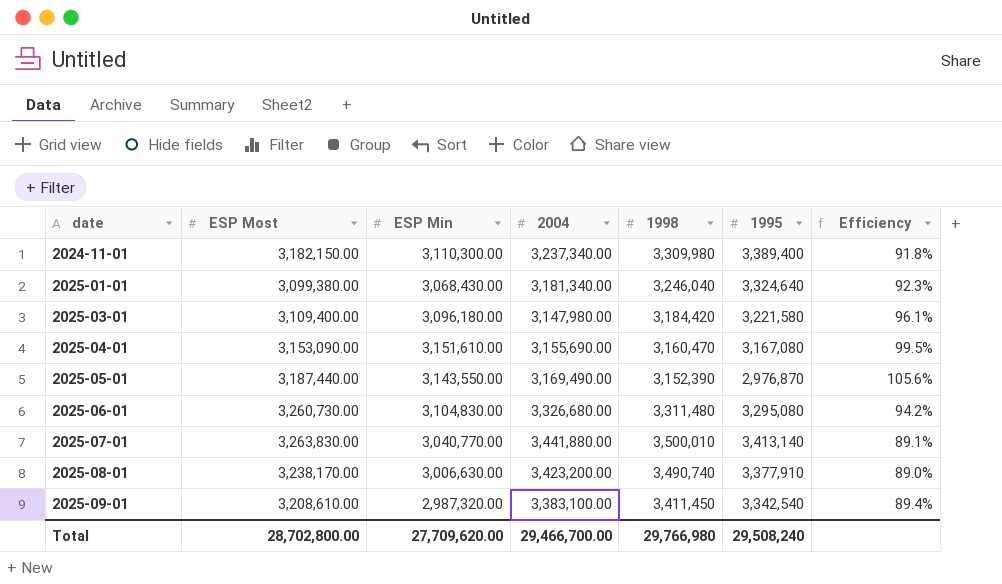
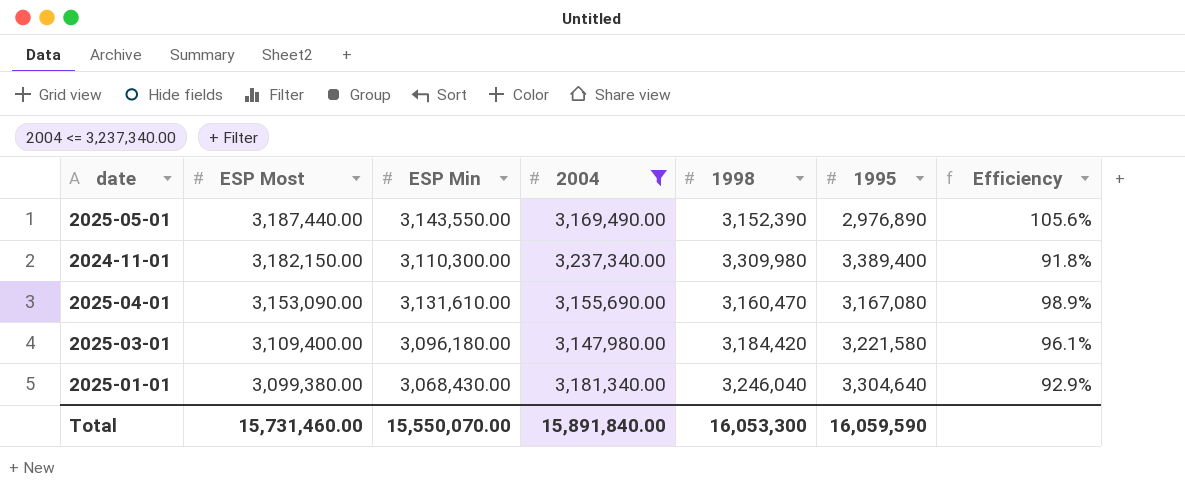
filter: none -> 2004 <= 3,237,340.00
row order: date ascending -> ESP Most descending
2025-05-01 | 1995: 2,976,870 -> 2,976,890
2025-04-01 | ESP Min: 3,151,610.00 -> 3,131,610.00
2025-04-01 | Efficiency: 99.5% -> 98.9%
2025-01-01 | 1995: 3,324,640 -> 3,304,640
2025-01-01 | Efficiency: 92.3% -> 92.9%
Total | ESP Most: 28,702,800.00 -> 15,731,460.00
Total | ESP Min: 27,709,620.00 -> 15,550,070.00
Total | 2004: 29,466,700.00 -> 15,891,840.00
Total | 1998: 29,766,980 -> 16,053,300
Total | 1995: 29,508,240 -> 16,059,590

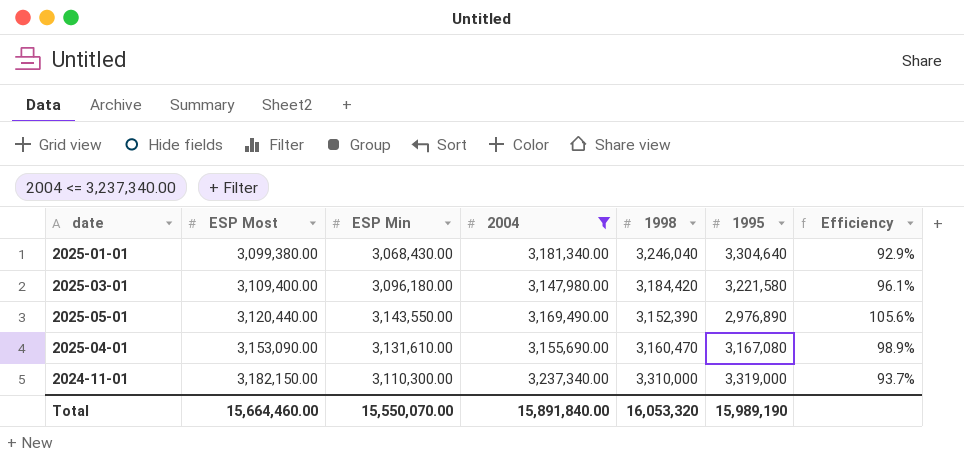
row order: ESP Most descending -> ESP Most ascending
2025-05-01 | ESP Most: 3,187,440.00 -> 3,120,440.00
2024-11-01 | 1998: 3,309,980 -> 3,310,000
2024-11-01 | 1995: 3,389,400 -> 3,319,000
2024-11-01 | Efficiency: 91.8% -> 93.7%
Total | ESP Most: 15,731,460.00 -> 15,664,460.00
Total | 1998: 16,053,300 -> 16,053,320
Total | 1995: 16,059,590 -> 15,989,190

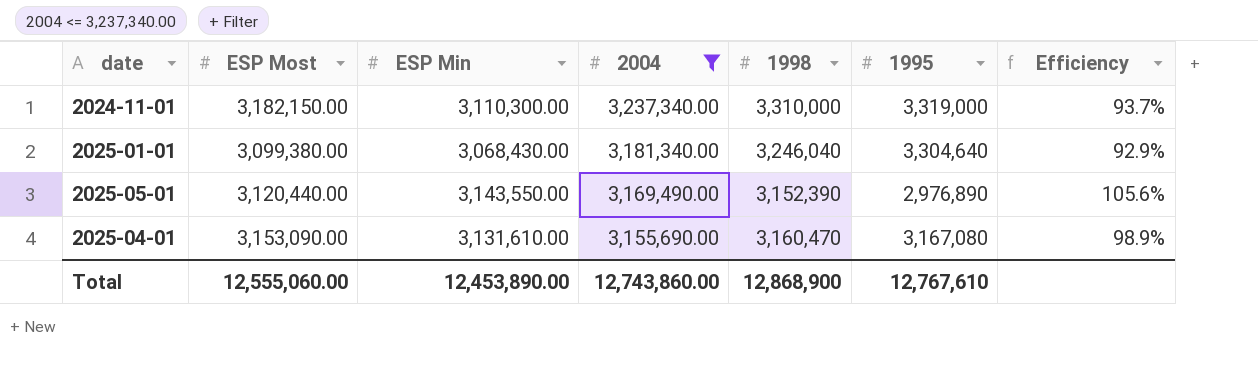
row order: ESP Most ascending -> 2004 descending
row 2025-03-01: 3,109,400.00 | 3,096,180.00 | 3,147,980.00 | 3,184,420 | 3,221,580 | 96.1% -> none
Total | ESP Most: 15,664,460.00 -> 12,555,060.00
Total | ESP Min: 15,550,070.00 -> 12,453,890.00
Total | 2004: 15,891,840.00 -> 12,743,860.00
Total | 1998: 16,053,320 -> 12,868,900
Total | 1995: 15,989,190 -> 12,767,610

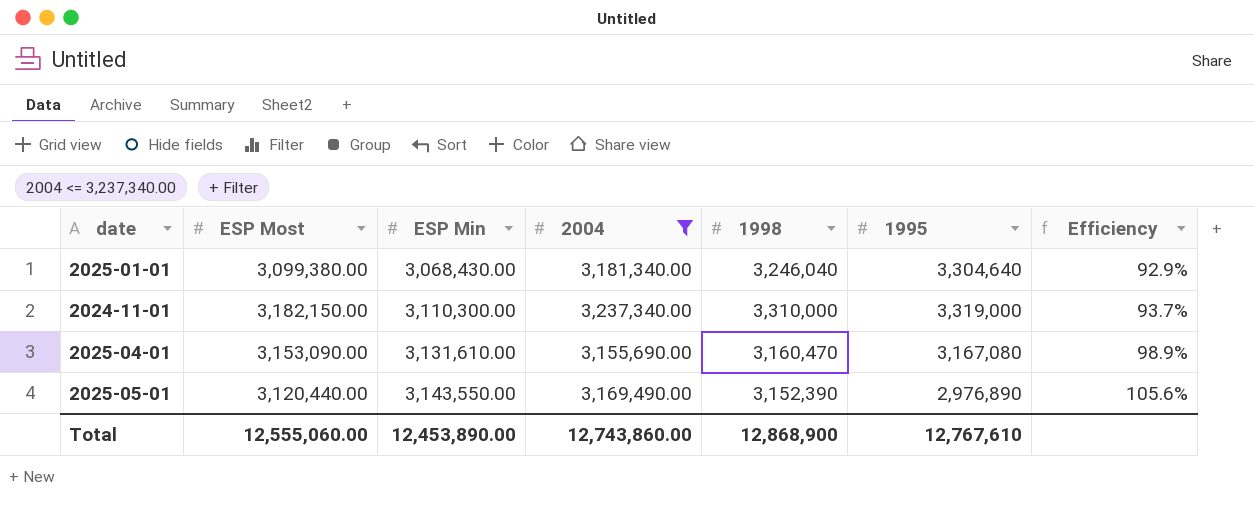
row order: 2004 descending -> ESP Min ascending

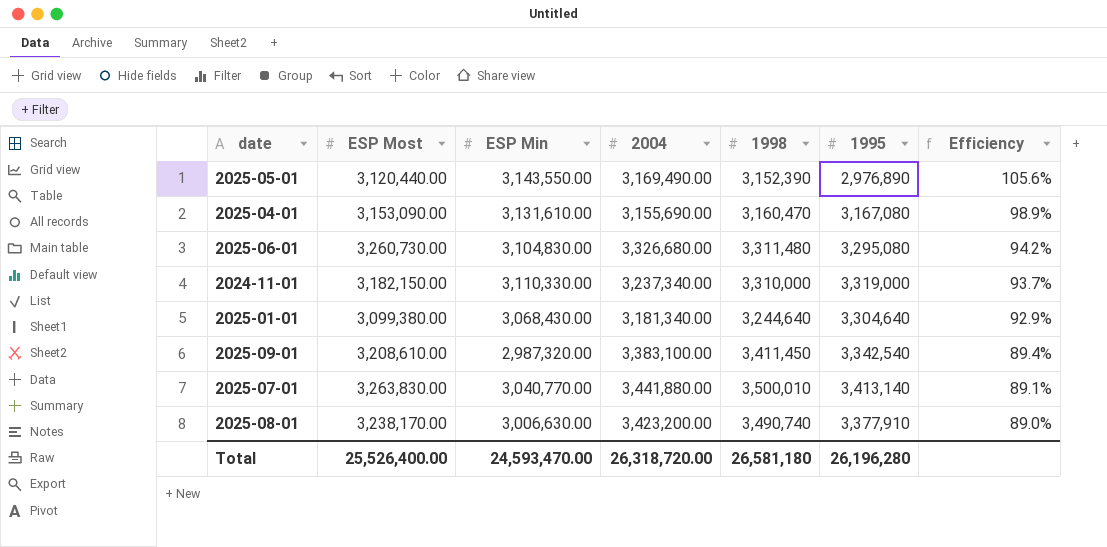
filter: 2004 <= 3,237,340.00 -> none
row order: ESP Min ascending -> Efficiency descending
2024-11-01 | ESP Min: 3,110,300.00 -> 3,110,330.00
2025-01-01 | 1998: 3,246,040 -> 3,244,640
Total | ESP Most: 12,555,060.00 -> 25,526,400.00
Total | ESP Min: 12,453,890.00 -> 24,593,470.00
Total | 2004: 12,743,860.00 -> 26,318,720.00
Total | 1998: 12,868,900 -> 26,581,180
Total | 1995: 12,767,610 -> 26,196,280

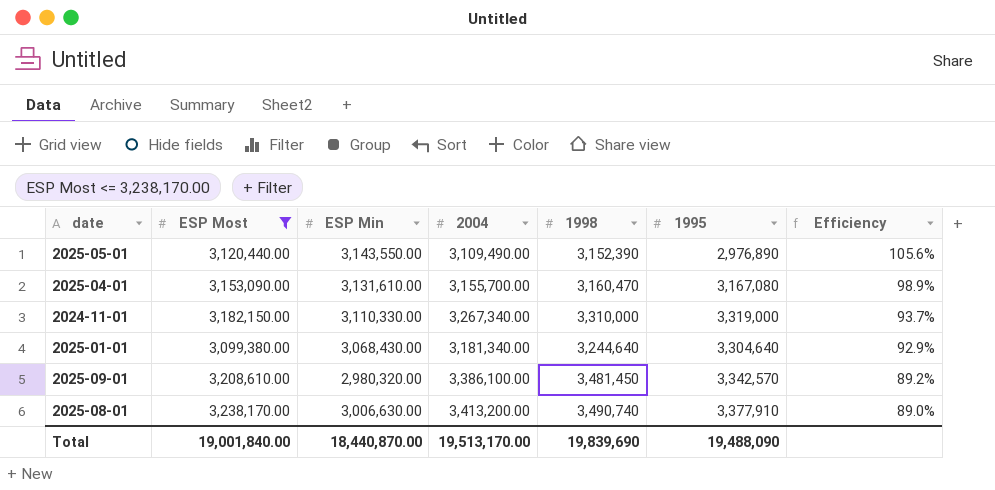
filter: none -> ESP Most <= 3,238,170.00
2025-05-01 | 2004: 3,169,490.00 -> 3,109,490.00
2025-04-01 | 2004: 3,155,690.00 -> 3,155,700.00
2024-11-01 | 2004: 3,237,340.00 -> 3,267,340.00
2025-09-01 | ESP Min: 2,987,320.00 -> 2,980,320.00
2025-09-01 | 2004: 3,383,100.00 -> 3,386,100.00
2025-09-01 | 1998: 3,411,450 -> 3,481,450
2025-09-01 | 1995: 3,342,540 -> 3,342,570
2025-09-01 | Efficiency: 89.4% -> 89.2%
2025-08-01 | 2004: 3,423,200.00 -> 3,413,200.00
Total | ESP Most: 25,526,400.00 -> 19,001,840.00
Total | ESP Min: 24,593,470.00 -> 18,440,870.00
Total | 2004: 26,318,720.00 -> 19,513,170.00
Total | 1998: 26,581,180 -> 19,839,690
Total | 1995: 26,196,280 -> 19,488,090

